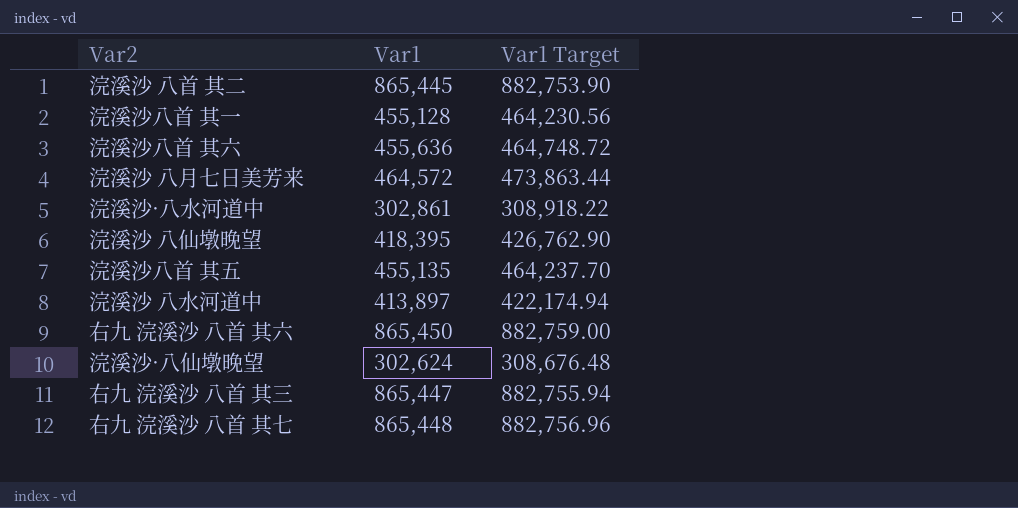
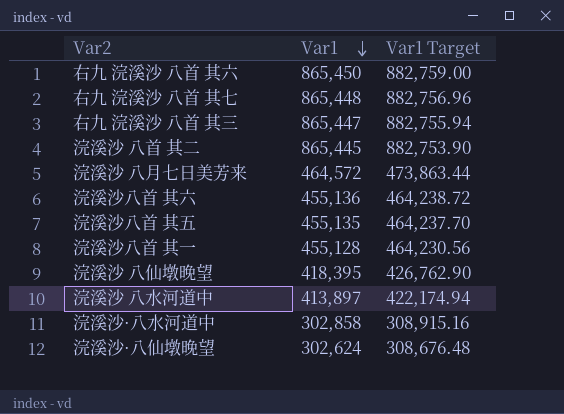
row order: none -> Var1 descending
浣溪沙八首 其六 | Var1: 455,636 -> 455,136
浣溪沙八首 其六 | Var1 Target: 464,748.72 -> 464,238.72
浣溪沙·八水河道中 | Var1: 302,861 -> 302,858
浣溪沙·八水河道中 | Var1 Target: 308,918.22 -> 308,915.16

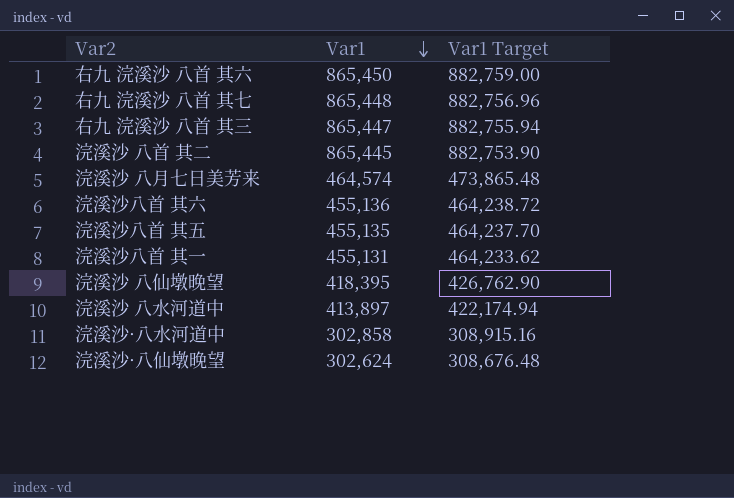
浣溪沙 八月七日美芳来 | Var1: 464,572 -> 464,574
浣溪沙 八月七日美芳来 | Var1 Target: 473,863.44 -> 473,865.48
浣溪沙八首 其一 | Var1: 455,128 -> 455,131
浣溪沙八首 其一 | Var1 Target: 464,230.56 -> 464,233.62

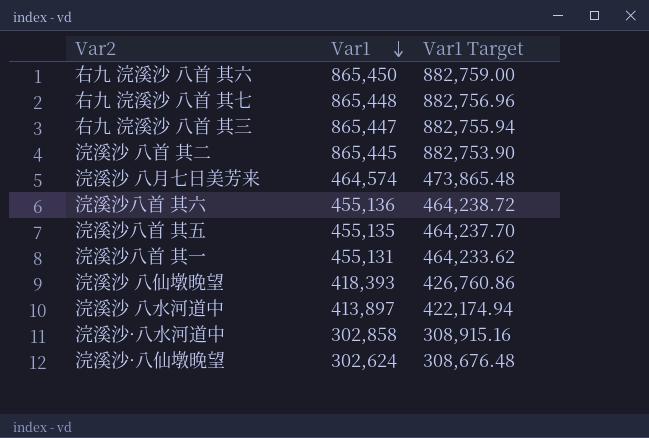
浣溪沙 八仙墩晚望 | Var1: 418,395 -> 418,393
浣溪沙 八仙墩晚望 | Var1 Target: 426,762.90 -> 426,760.86

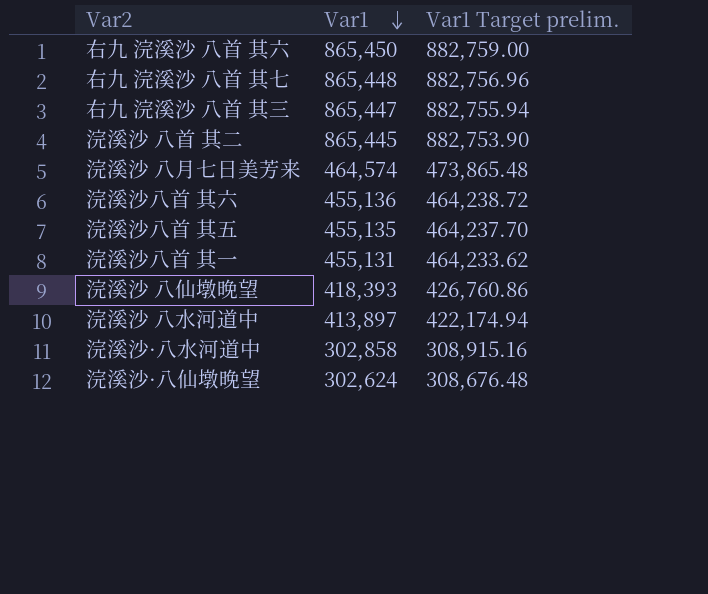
column name: Var1 Target -> Var1 Target prelim.

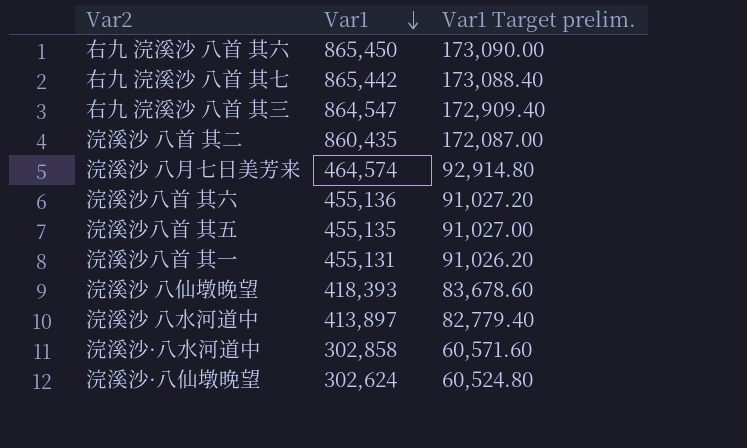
column Var1 Target prelim. | formula: [Var1] * 1.02 -> [Var1] * 0.2
右九 浣溪沙 八首 其七 | Var1: 865,448 -> 865,442
右九 浣溪沙 八首 其三 | Var1: 865,447 -> 864,547
浣溪沙 八首 其二 | Var1: 865,445 -> 860,435

